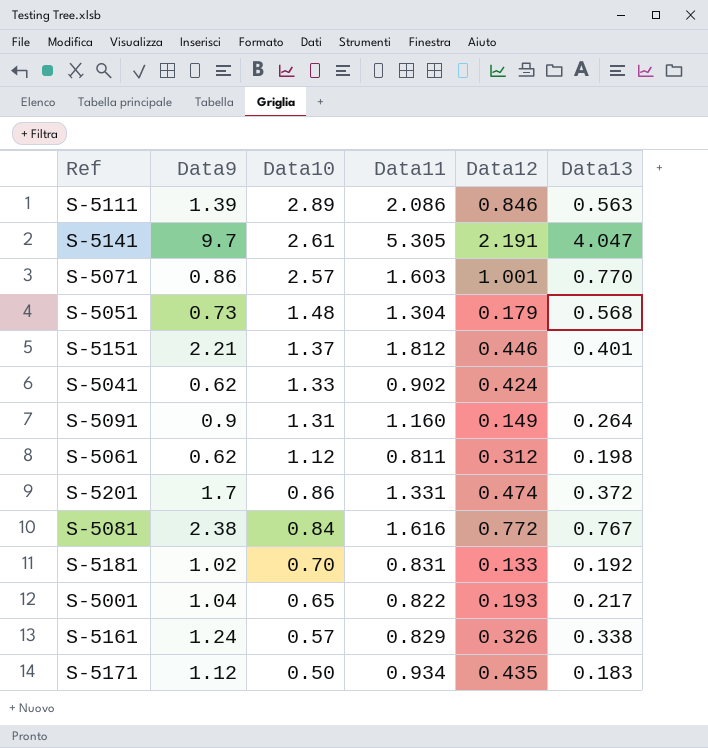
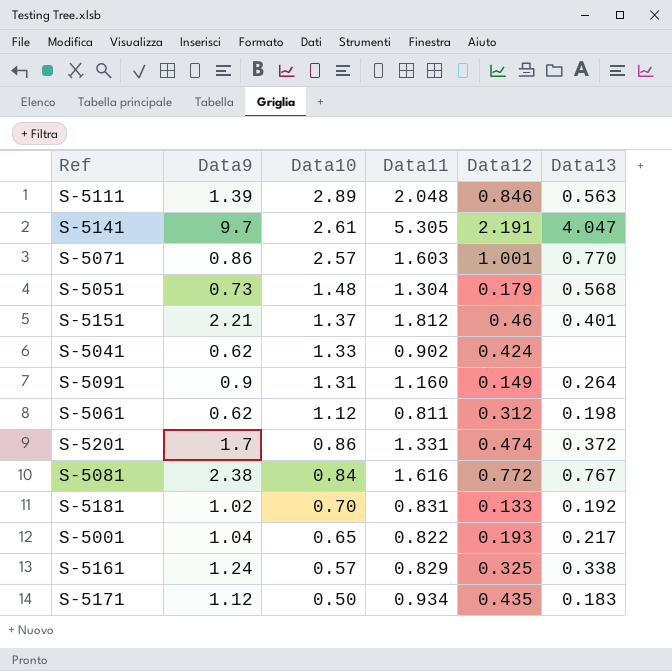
S-5111 | Data11: 2.086 -> 2.048
S-5151 | Data12: 0.446 -> 0.46
S-5161 | Data12: 0.326 -> 0.325

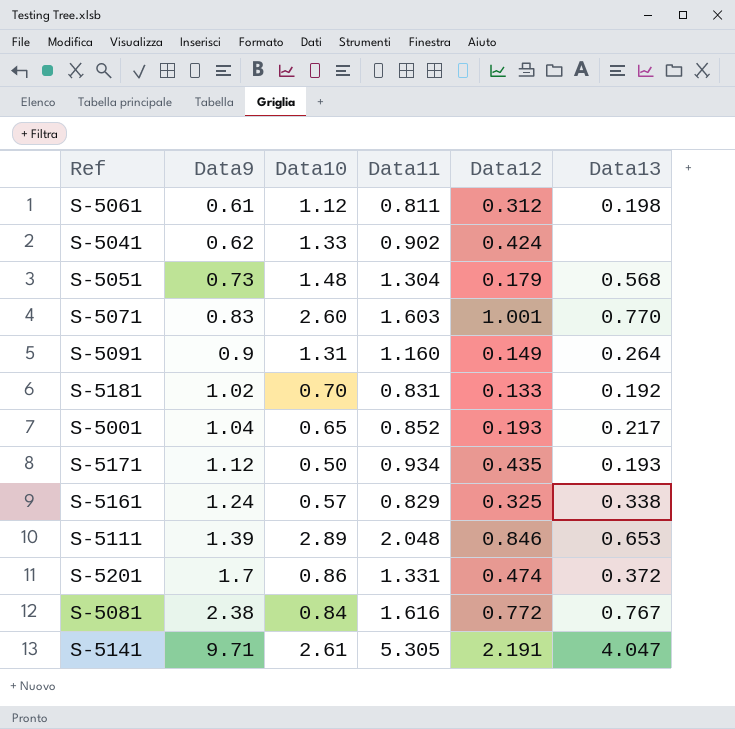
row order: Data10 descending -> Data9 ascending
row S-5151: 2.21 | 1.37 | 1.812 | 0.46 | 0.401 -> none
S-5061 | Data9: 0.62 -> 0.61
S-5071 | Data9: 0.86 -> 0.83
S-5071 | Data10: 2.57 -> 2.60
S-5001 | Data11: 0.822 -> 0.852
S-5171 | Data13: 0.183 -> 0.193
S-5111 | Data13: 0.563 -> 0.653
S-5141 | Data9: 9.7 -> 9.71

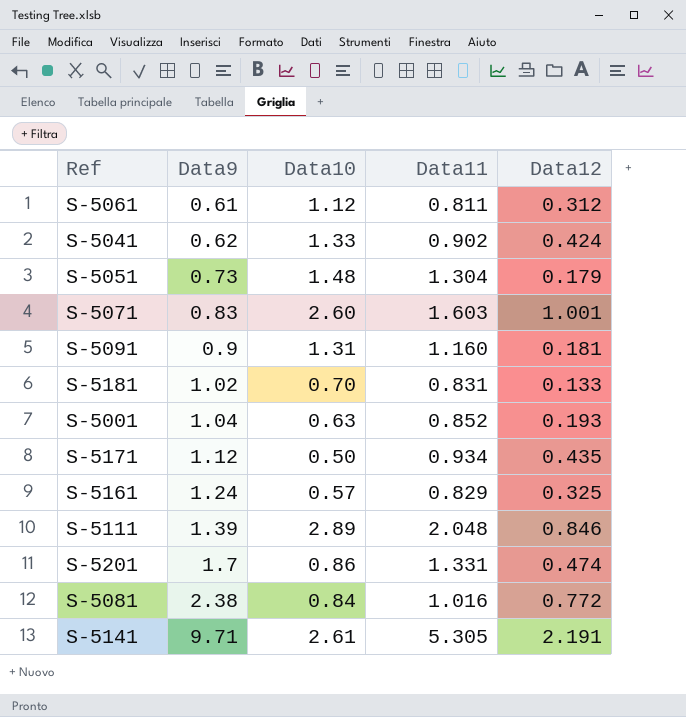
column Data13 | position: 6 -> none
S-5091 | Data12: 0.149 -> 0.181
S-5001 | Data10: 0.65 -> 0.63
S-5081 | Data11: 1.616 -> 1.016

